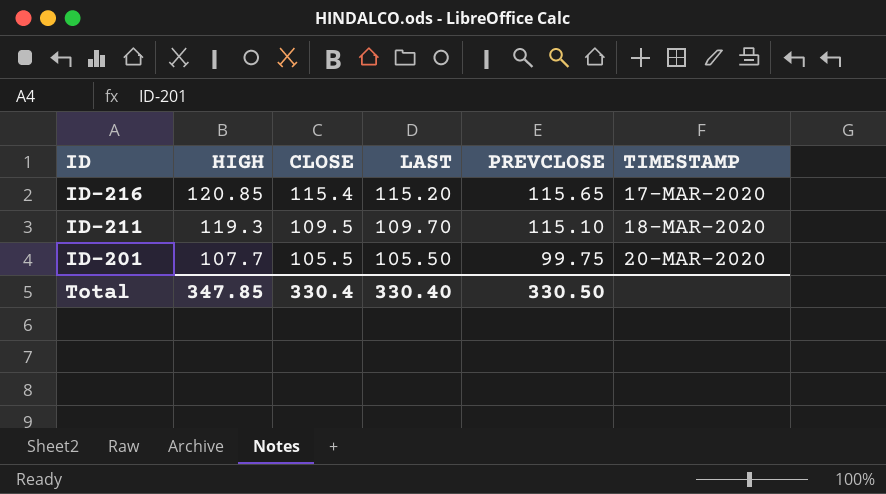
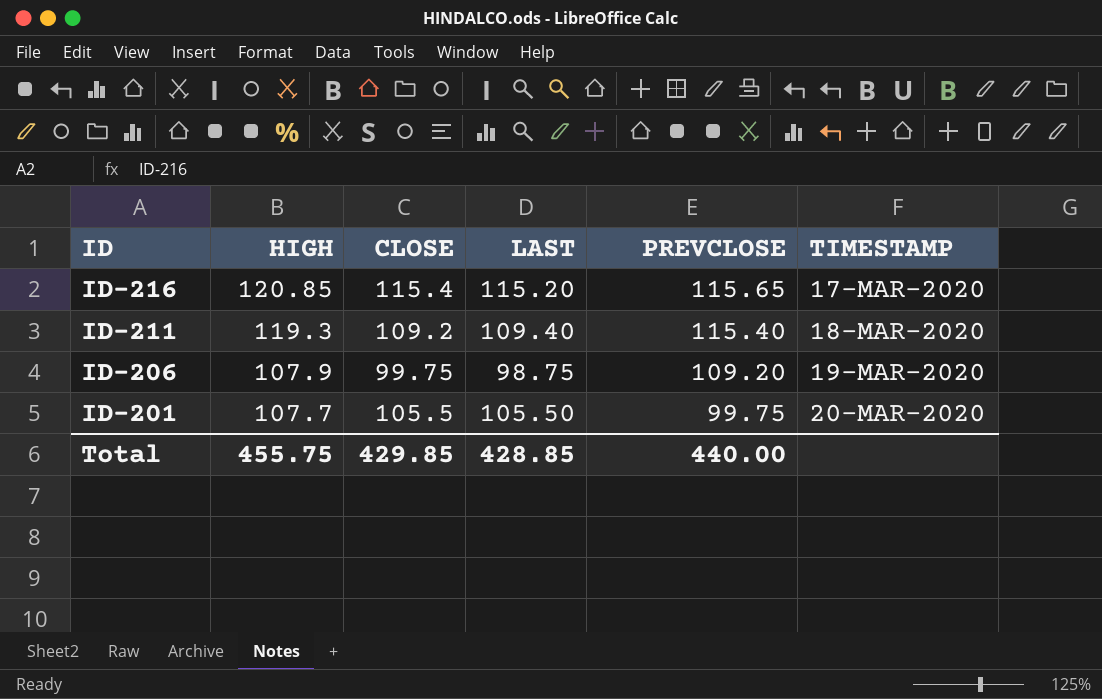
ID-211 | CLOSE: 109.5 -> 109.2
ID-211 | LAST: 109.70 -> 109.40
ID-211 | PREVCLOSE: 115.10 -> 115.40
row ID-206: none -> 107.9 | 99.75 | 98.75 | 109.20 | 19-MAR-2020
Total | HIGH: 347.85 -> 455.75
Total | CLOSE: 330.4 -> 429.85
Total | LAST: 330.40 -> 428.85
Total | PREVCLOSE: 330.50 -> 440.00

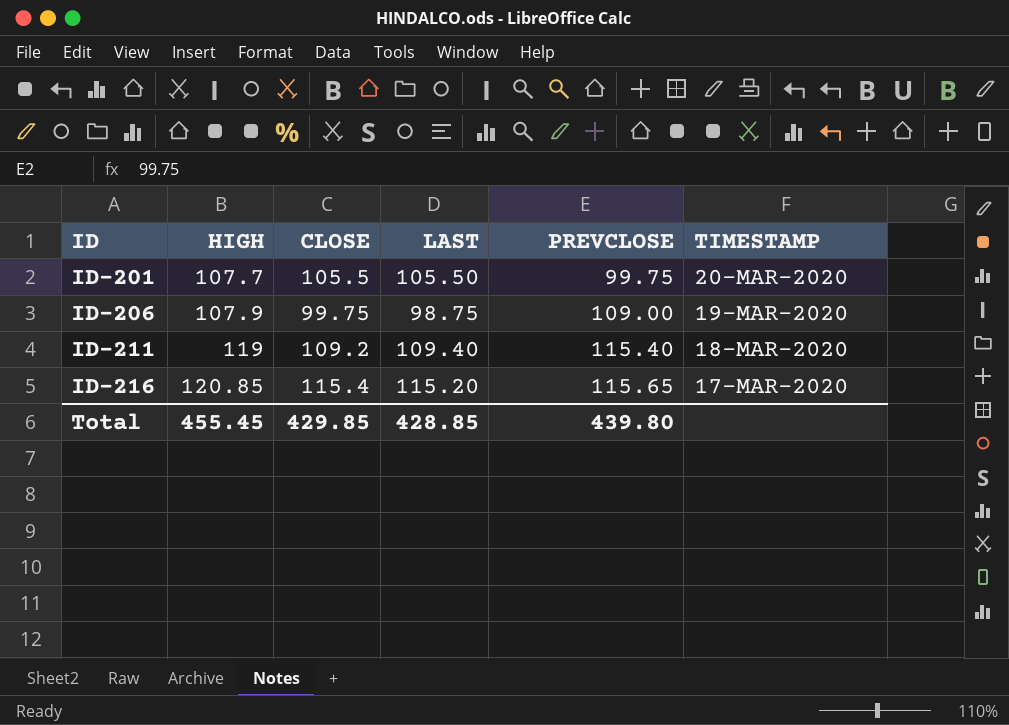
row order: ID descending -> ID ascending
ID-206 | PREVCLOSE: 109.20 -> 109.00
ID-211 | HIGH: 119.3 -> 119
Total | HIGH: 455.75 -> 455.45
Total | PREVCLOSE: 440.00 -> 439.80

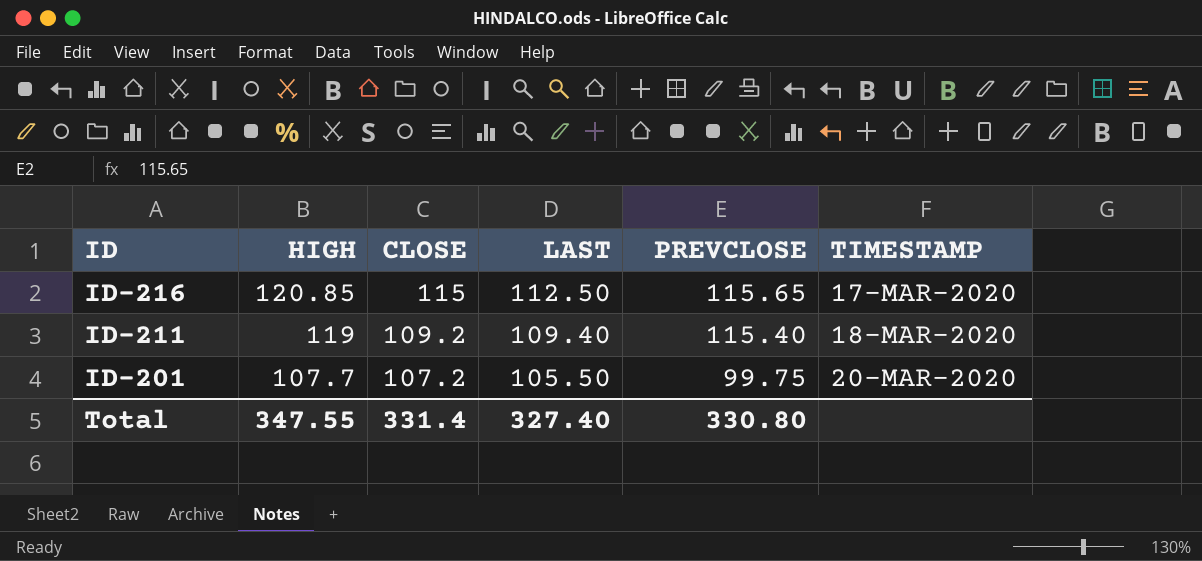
row order: ID ascending -> ID descending
row ID-206: 107.9 | 99.75 | 98.75 | 109.00 | 19-MAR-2020 -> none
ID-216 | CLOSE: 115.4 -> 115
ID-216 | LAST: 115.20 -> 112.50
ID-201 | CLOSE: 105.5 -> 107.2
Total | HIGH: 455.45 -> 347.55
Total | CLOSE: 429.85 -> 331.4
Total | LAST: 428.85 -> 327.40
Total | PREVCLOSE: 439.80 -> 330.80

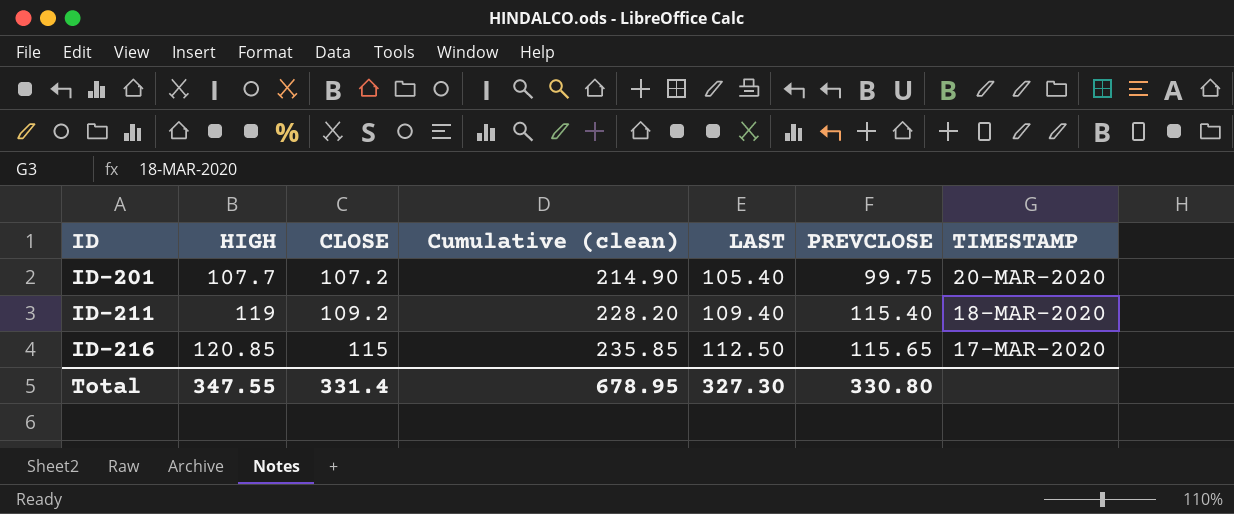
row order: ID descending -> ID ascending
column Cumulative (clean) | formula: none -> [HIGH] + [CLOSE]
ID-201 | LAST: 105.50 -> 105.40
Total | LAST: 327.40 -> 327.30

